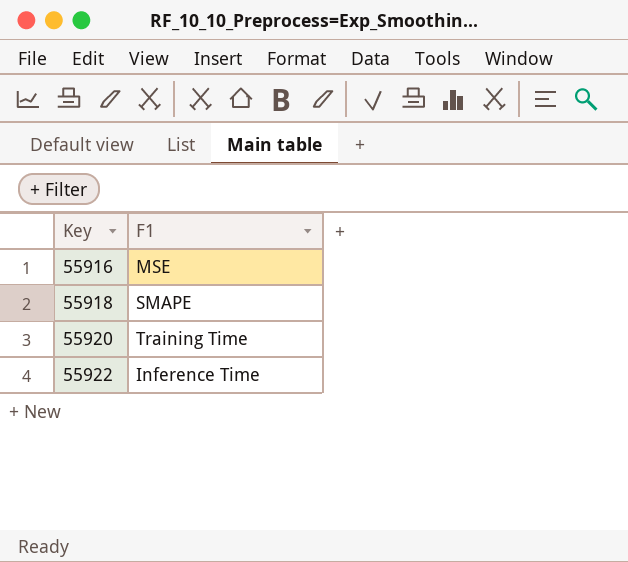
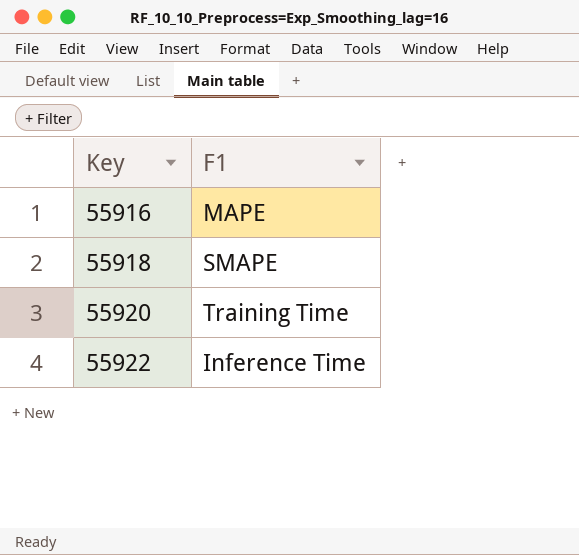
55916 | F1: MSE -> MAPE

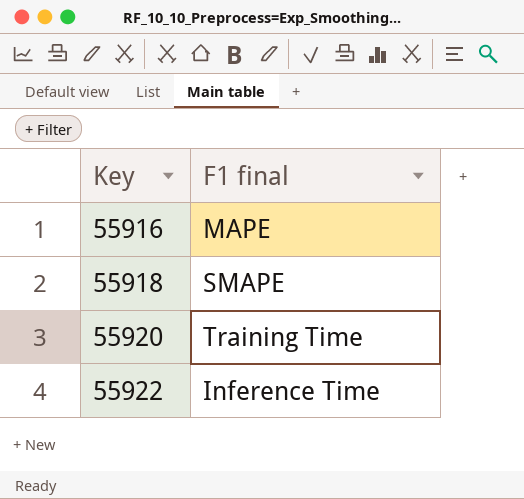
column name: F1 -> F1 final

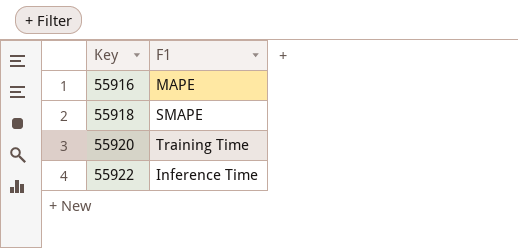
column name: F1 final -> F1

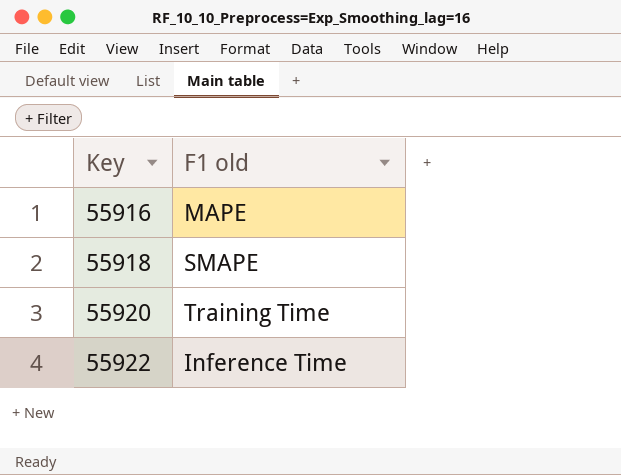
column name: F1 -> F1 old

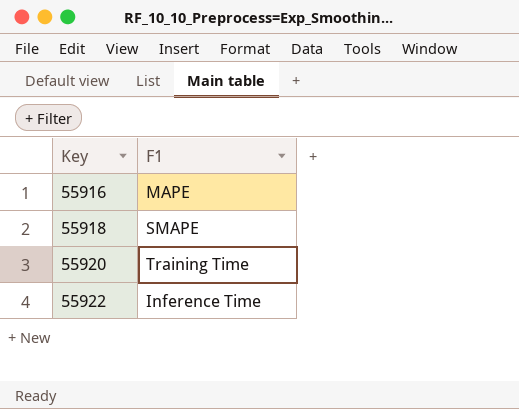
column name: F1 old -> F1

